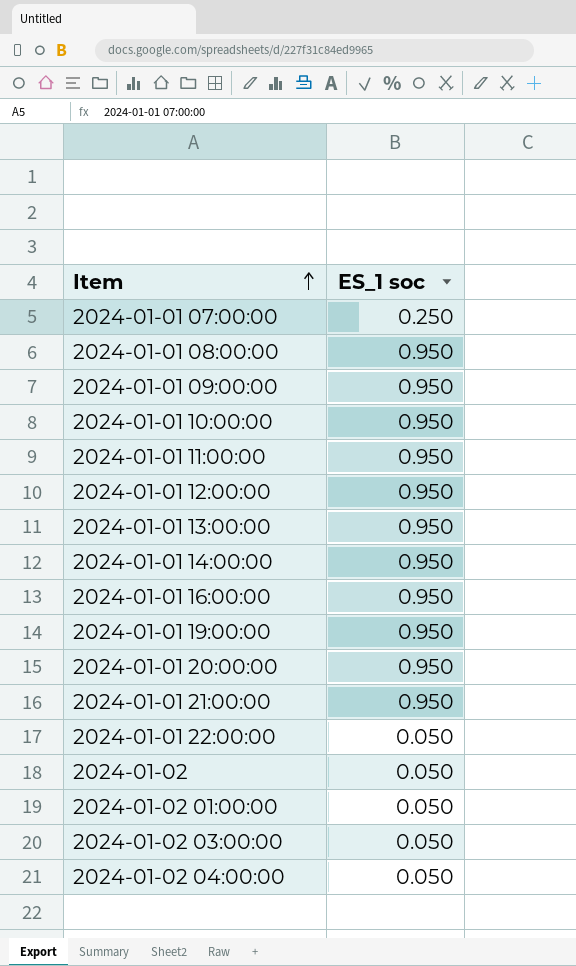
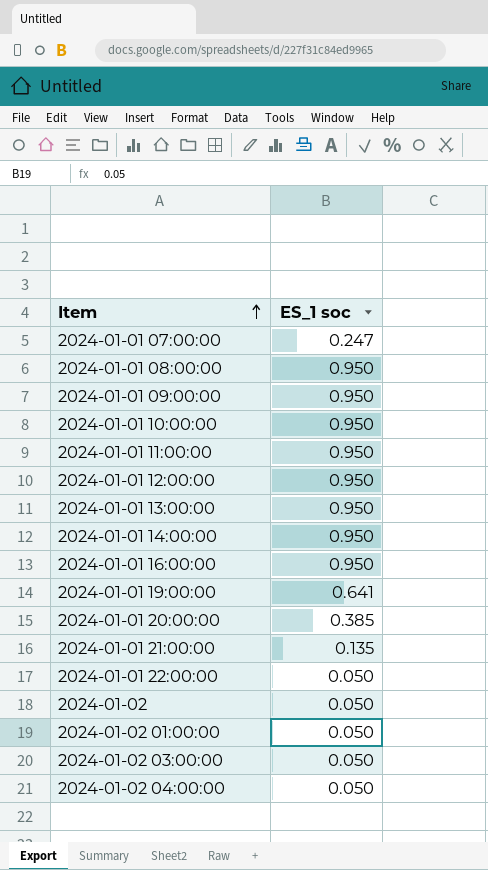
2024-01-01 07:00:00 | ES_1 soc: 0.250 -> 0.247
2024-01-01 19:00:00 | ES_1 soc: 0.950 -> 0.641
2024-01-01 20:00:00 | ES_1 soc: 0.950 -> 0.385
2024-01-01 21:00:00 | ES_1 soc: 0.950 -> 0.135

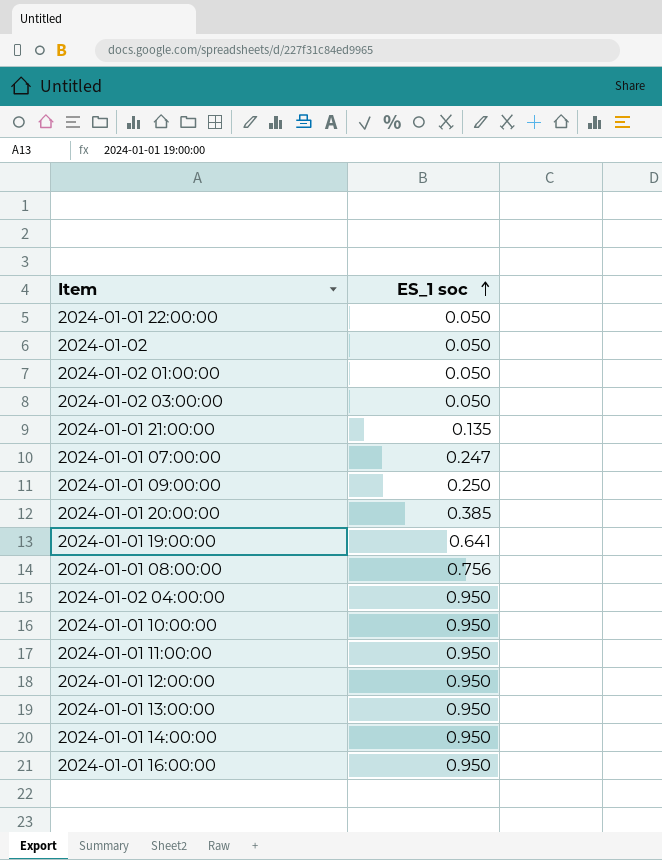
row order: Item ascending -> ES_1 soc ascending
2024-01-01 09:00:00 | ES_1 soc: 0.950 -> 0.250
2024-01-01 08:00:00 | ES_1 soc: 0.950 -> 0.756
2024-01-02 04:00:00 | ES_1 soc: 0.050 -> 0.950

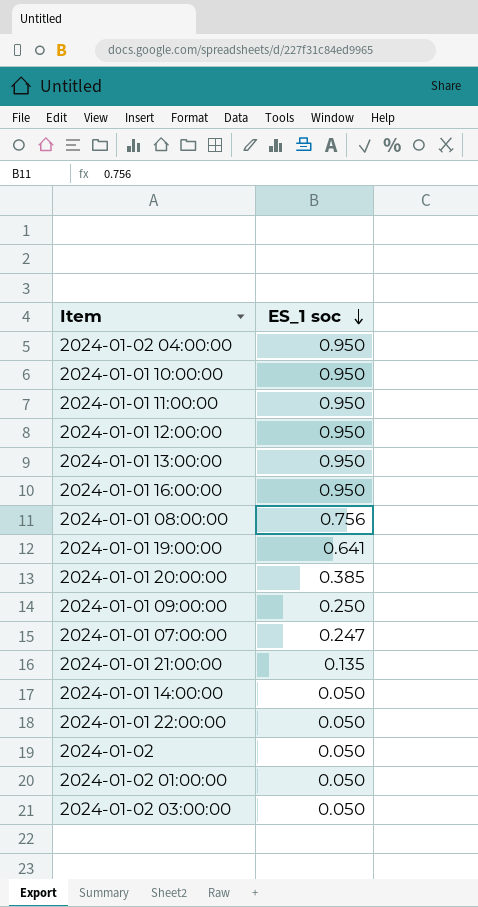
row order: ES_1 soc ascending -> ES_1 soc descending
2024-01-01 14:00:00 | ES_1 soc: 0.950 -> 0.050

